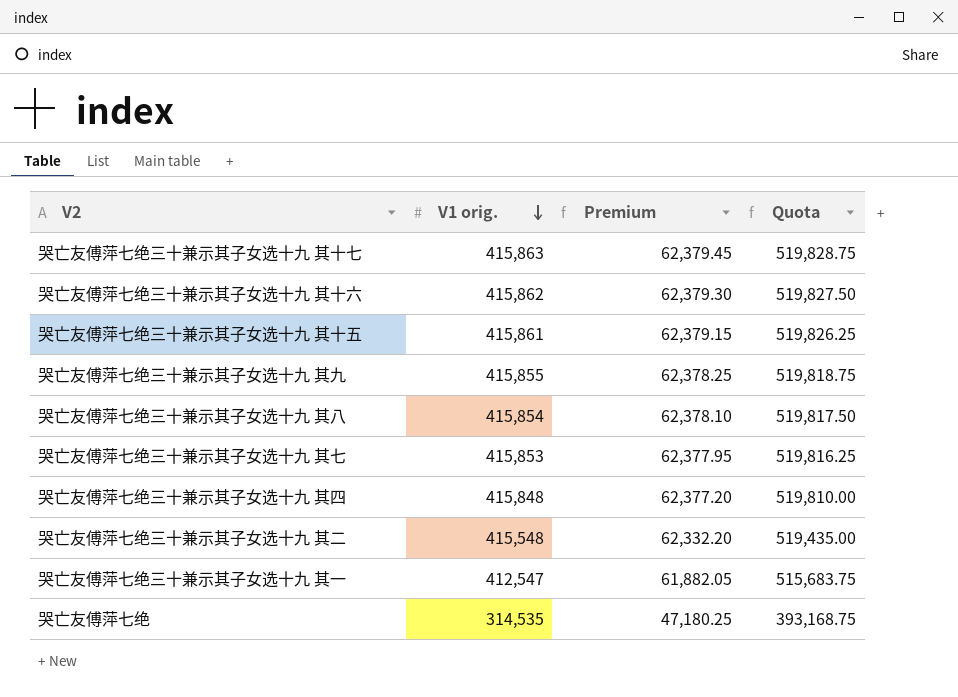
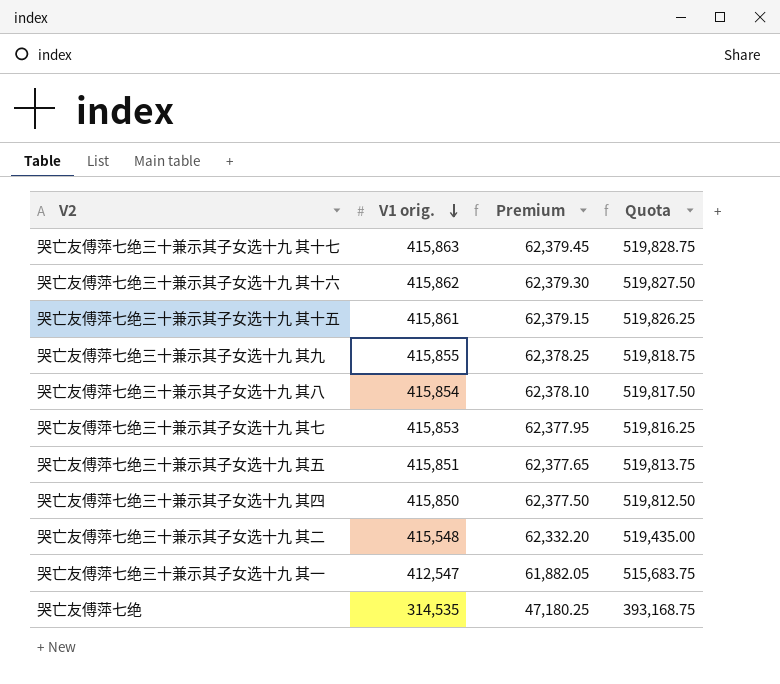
row 哭亡友傅萍七绝三十兼示其子女选十九 其五: none -> 415,851 | 62,377.65 | 519,813.75
哭亡友傅萍七绝三十兼示其子女选十九 其四 | V1 orig.: 415,848 -> 415,850
哭亡友傅萍七绝三十兼示其子女选十九 其四 | Premium: 62,377.20 -> 62,377.50
哭亡友傅萍七绝三十兼示其子女选十九 其四 | Quota: 519,810.00 -> 519,812.50

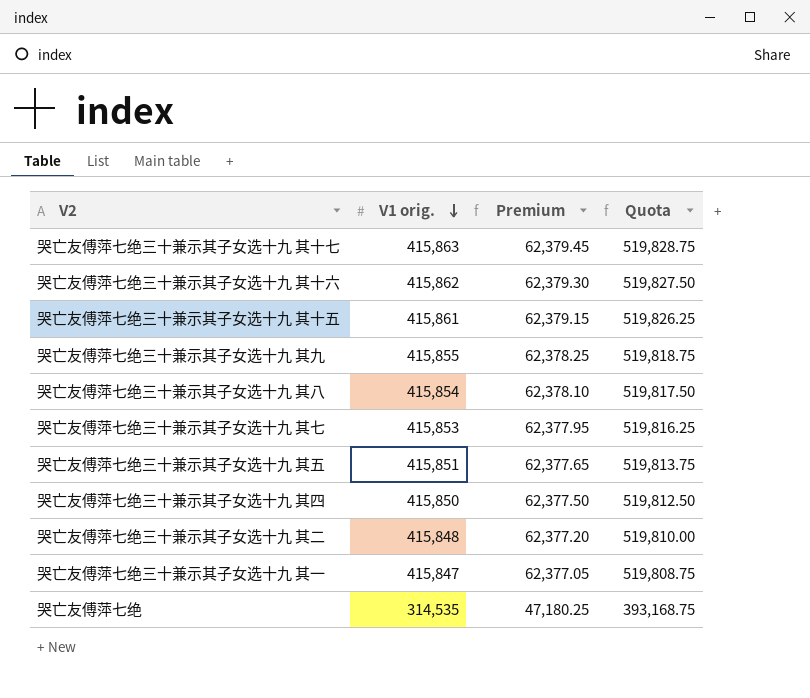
哭亡友傅萍七绝三十兼示其子女选十九 其二 | V1 orig.: 415,548 -> 415,848
哭亡友傅萍七绝三十兼示其子女选十九 其二 | Premium: 62,332.20 -> 62,377.20
哭亡友傅萍七绝三十兼示其子女选十九 其二 | Quota: 519,435.00 -> 519,810.00
哭亡友傅萍七绝三十兼示其子女选十九 其一 | V1 orig.: 412,547 -> 415,847
哭亡友傅萍七绝三十兼示其子女选十九 其一 | Premium: 61,882.05 -> 62,377.05
哭亡友傅萍七绝三十兼示其子女选十九 其一 | Quota: 515,683.75 -> 519,808.75

